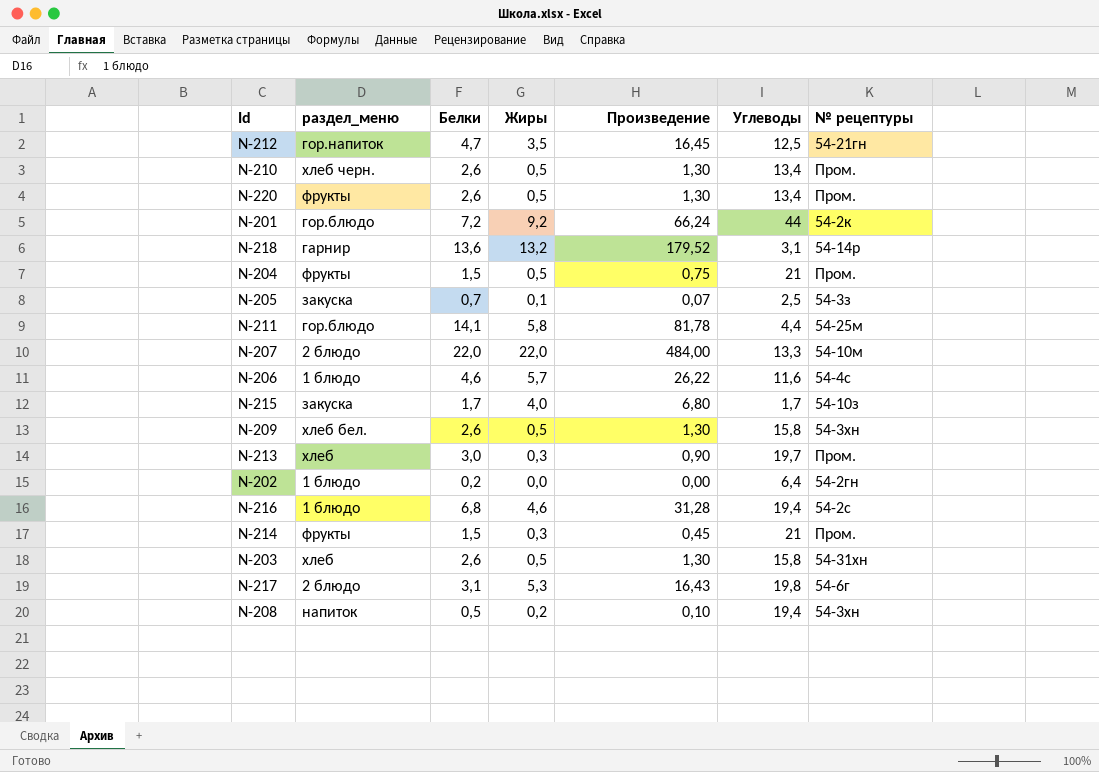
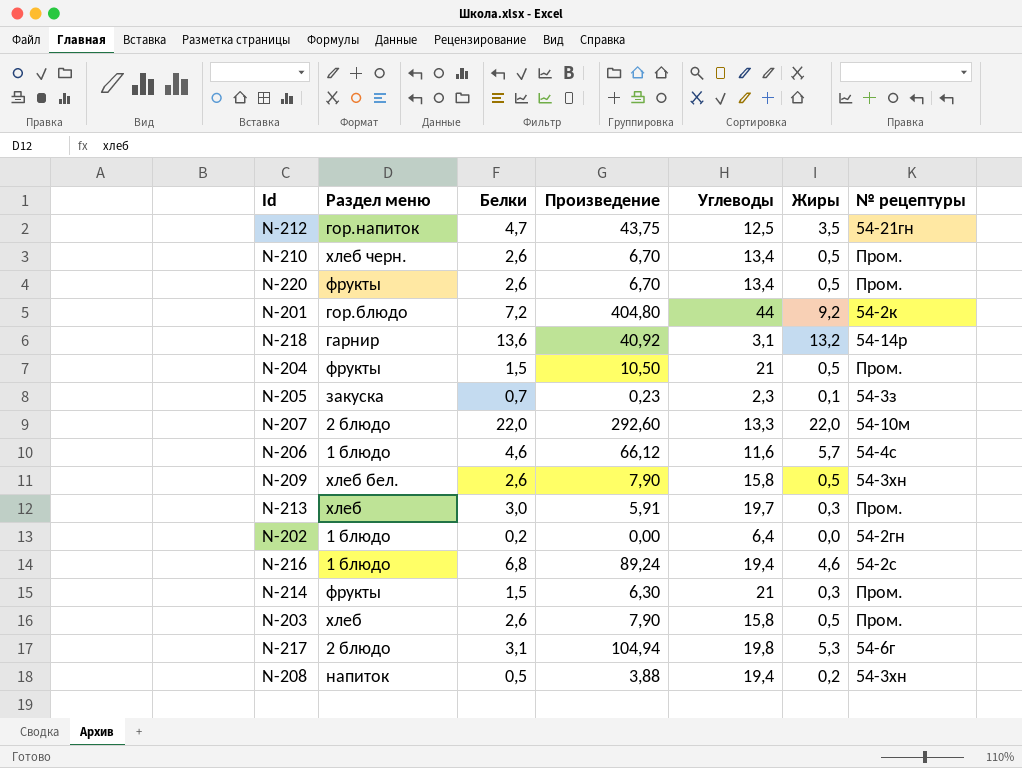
column name: раздел_меню -> Раздел меню
column Произведение | formula: [Белки] * [Жиры] -> [Углеводы] * [Жиры]
column Жиры | position: 4 -> 6
row N-211: гор.блюдо | 14,1 | 5,8 | 81,78 | 4,4 | 54-25м -> none
row N-215: закуска | 1,7 | 4,0 | 6,80 | 1,7 | 54-10з -> none
N-205 | Углеводы: 2,5 -> 2,3
N-203 | № рецептуры: 54-31хн -> Пром.

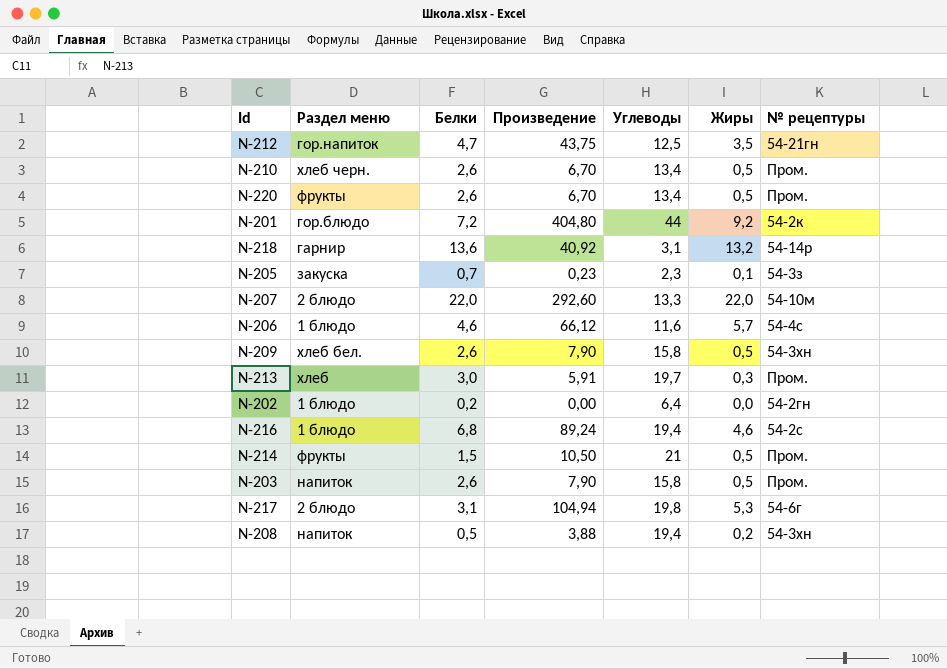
row N-204: фрукты | 1,5 | 10,50 | 21 | 0,5 | Пром. -> none
N-214 | Произведение: 6,30 -> 10,50
N-214 | Жиры: 0,3 -> 0,5
N-203 | Раздел меню: хлеб -> напиток

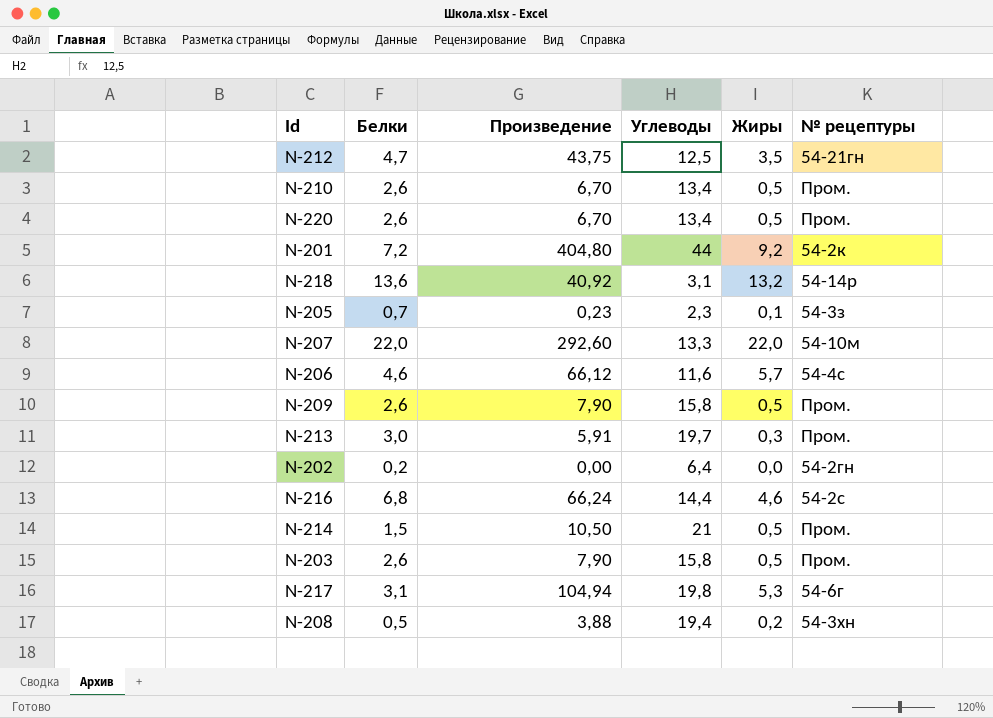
column Раздел меню | position: 2 -> none
N-209 | № рецептуры: 54-3хн -> Пром.
N-216 | Произведение: 89,24 -> 66,24
N-216 | Углеводы: 19,4 -> 14,4

